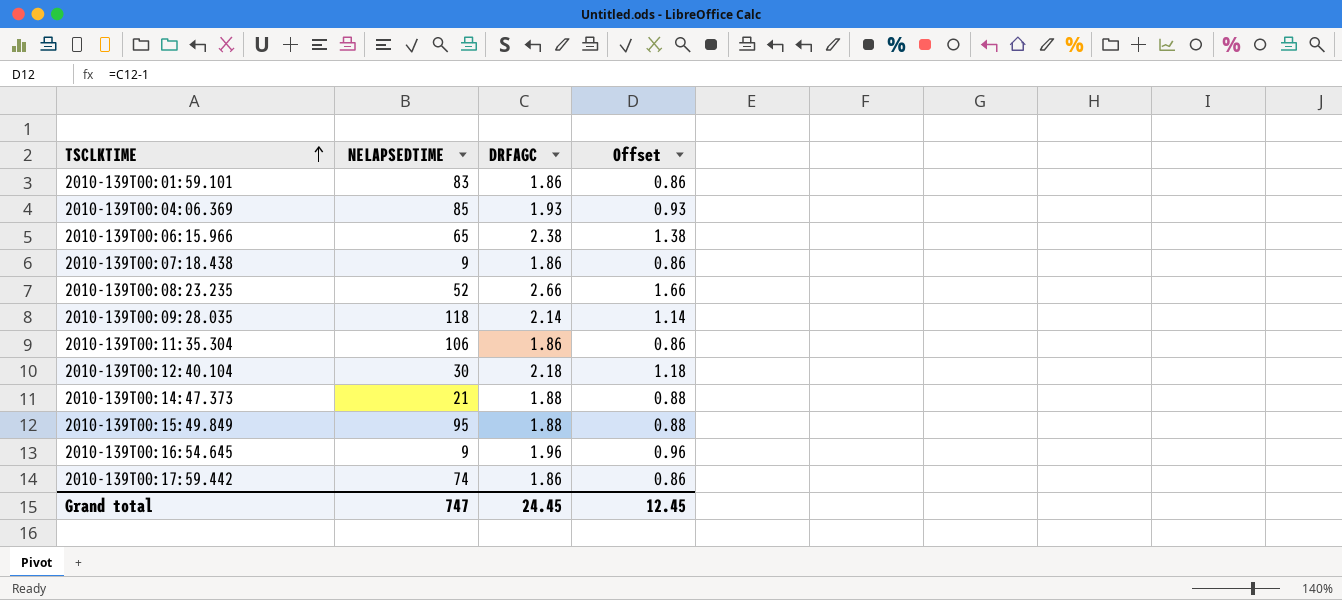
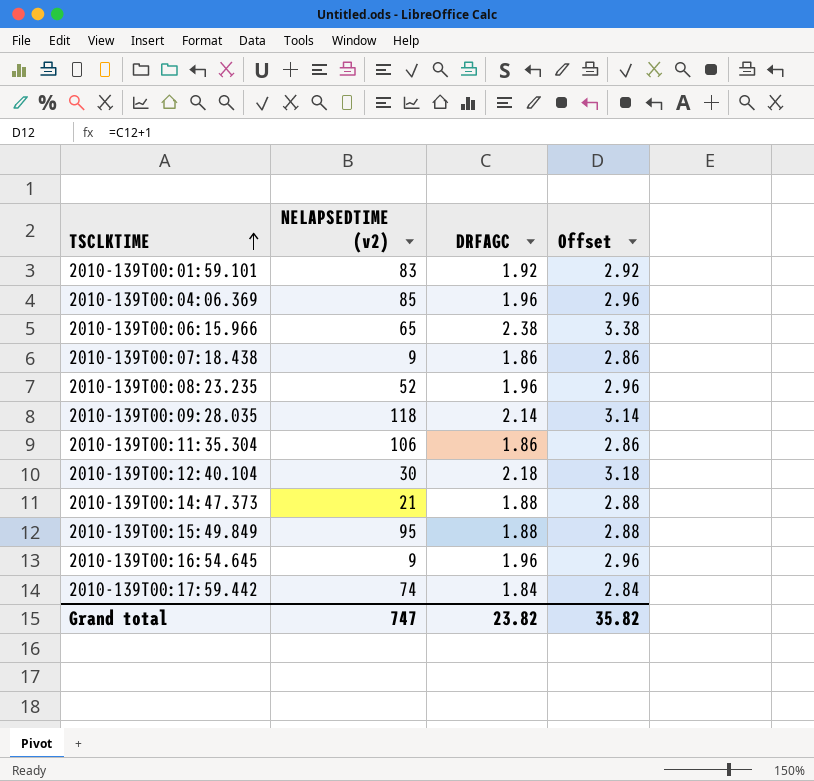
column name: NELAPSEDTIME -> NELAPSEDTIME (v2)
column Offset | formula: [DRFAGC] - 1 -> [DRFAGC] + 1
2010-139T00:01:59.101 | DRFAGC: 1.86 -> 1.92
2010-139T00:04:06.369 | DRFAGC: 1.93 -> 1.96
2010-139T00:08:23.235 | DRFAGC: 2.66 -> 1.96
2010-139T00:17:59.442 | DRFAGC: 1.86 -> 1.84
Grand total | DRFAGC: 24.45 -> 23.82
Grand total | Offset: 12.45 -> 35.82

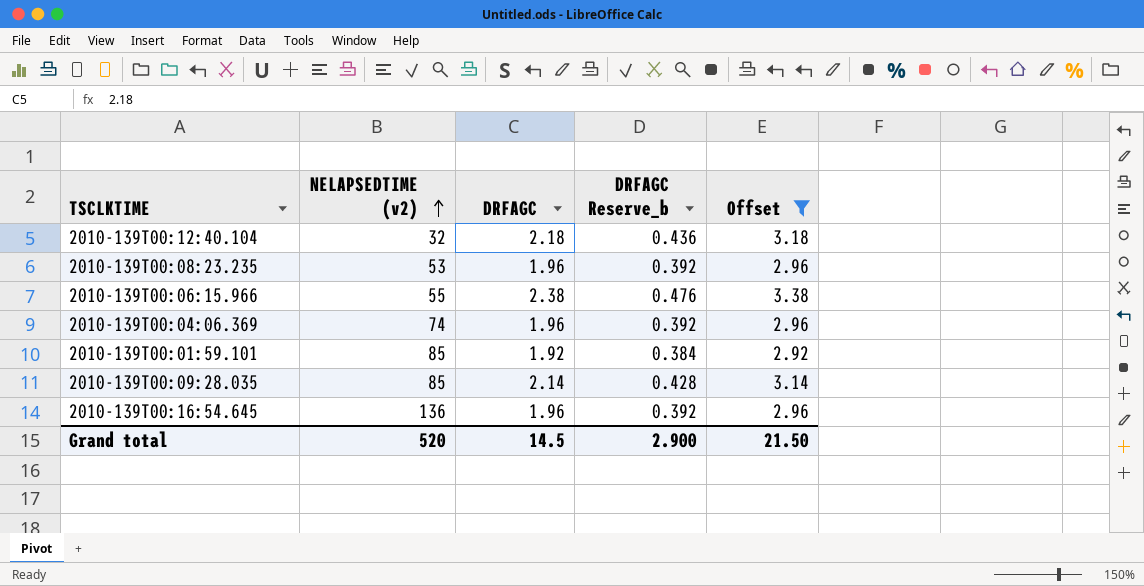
filter: none -> Offset >= 2.92
row order: TSCLKTIME ascending -> NELAPSEDTIME (v2) ascending
column DRFAGC Reserve_b | formula: none -> [DRFAGC] * 0.2
2010-139T00:12:40.104 | NELAPSEDTIME (v2): 30 -> 32
2010-139T00:08:23.235 | NELAPSEDTIME (v2): 52 -> 53
2010-139T00:06:15.966 | NELAPSEDTIME (v2): 65 -> 55
2010-139T00:04:06.369 | NELAPSEDTIME (v2): 85 -> 74
2010-139T00:01:59.101 | NELAPSEDTIME (v2): 83 -> 85
2010-139T00:09:28.035 | NELAPSEDTIME (v2): 118 -> 85
2010-139T00:16:54.645 | NELAPSEDTIME (v2): 9 -> 136
Grand total | NELAPSEDTIME (v2): 747 -> 520
Grand total | DRFAGC: 23.82 -> 14.5
Grand total | Offset: 35.82 -> 21.50

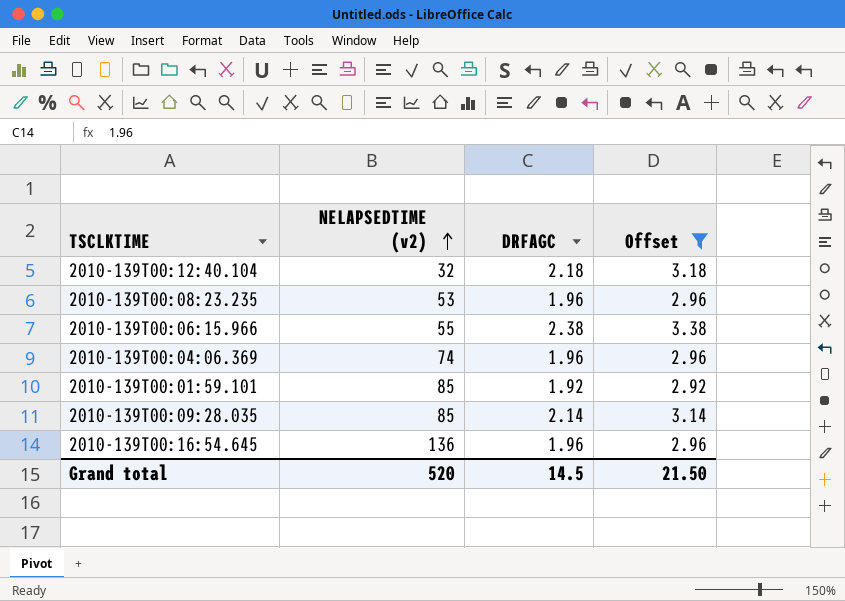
column DRFAGC Reserve_b | formula: [DRFAGC] * 0.2 -> none

